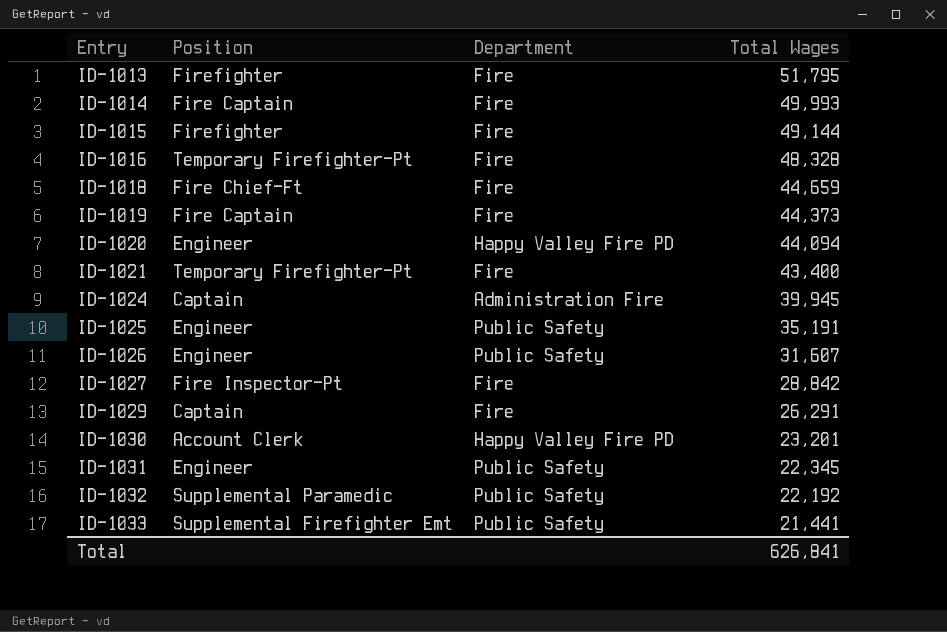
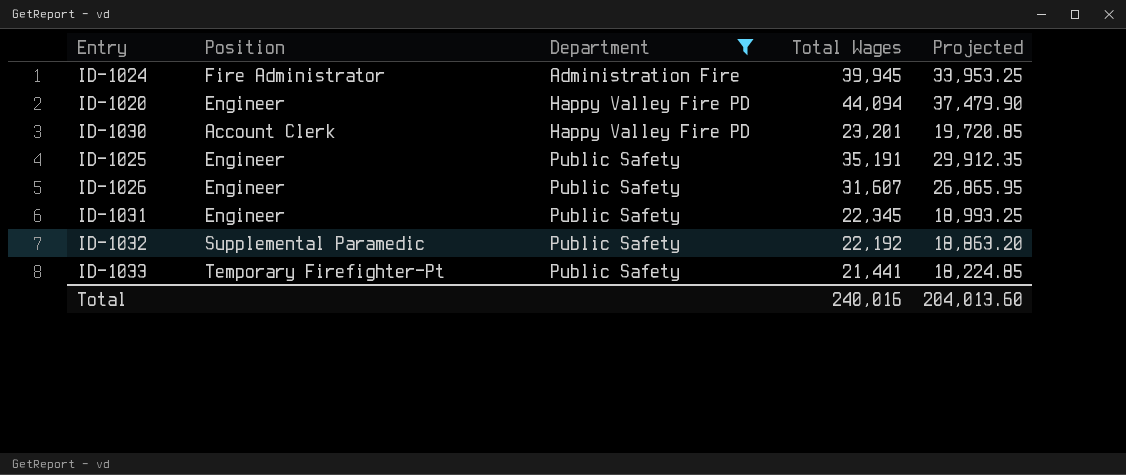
filter: none -> Department != Fire
row order: Entry ascending -> Department ascending
column Projected | formula: none -> [Total Wages] * 0.85
ID-1024 | Position: Captain -> Fire Administrator
ID-1033 | Position: Supplemental Firefighter Emt -> Temporary Firefighter-Pt
Total | Total Wages: 626,841 -> 240,016

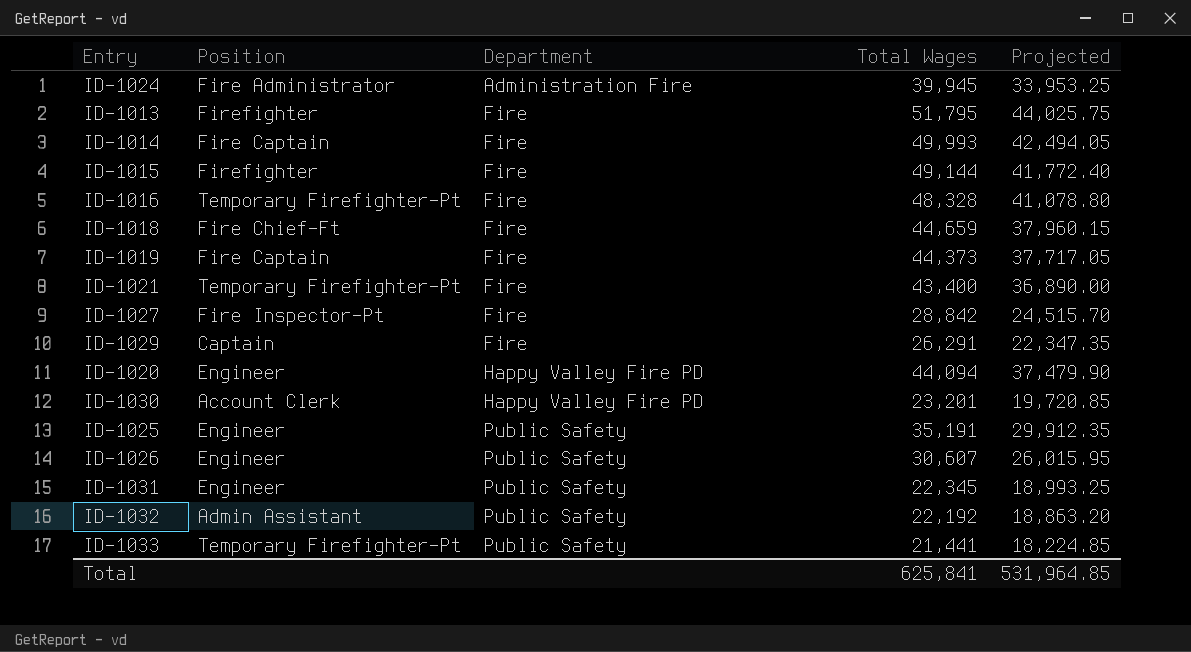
filter: Department != Fire -> none
ID-1026 | Total Wages: 31,607 -> 30,607
ID-1026 | Projected: 26,865.95 -> 26,015.95
ID-1032 | Position: Supplemental Paramedic -> Admin Assistant
Total | Total Wages: 240,016 -> 625,841
Total | Projected: 204,013.60 -> 531,964.85

